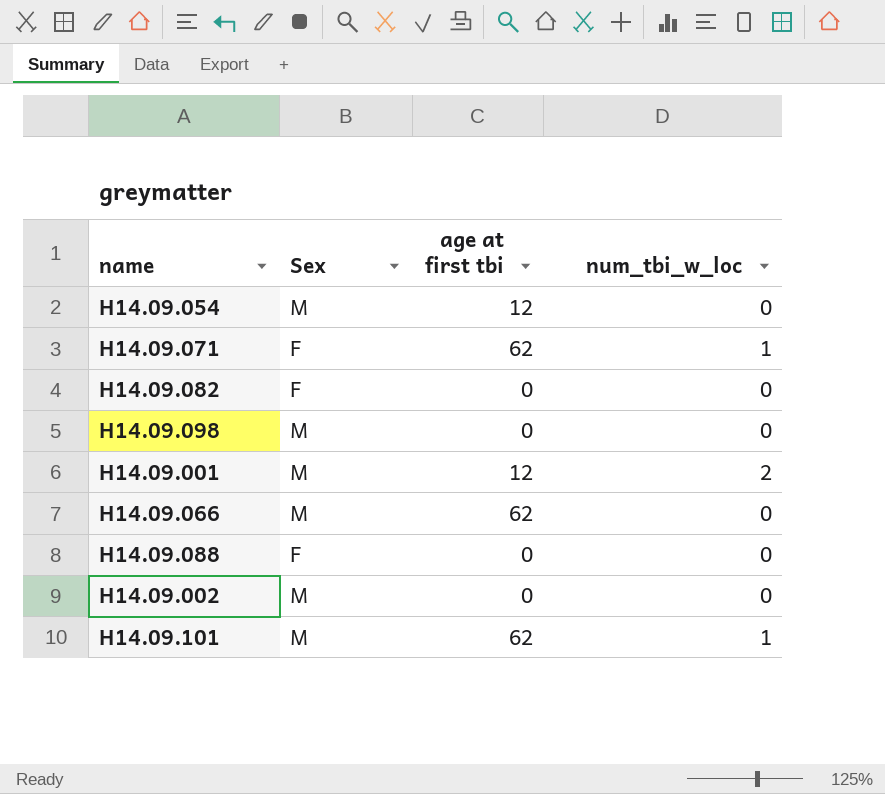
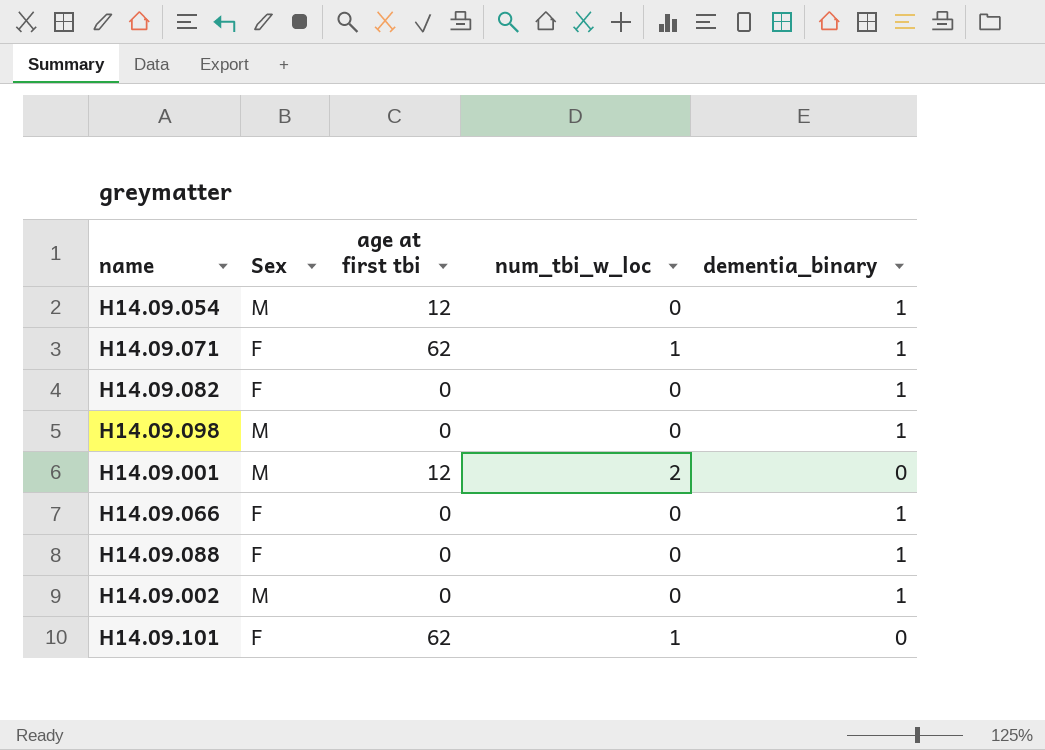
column dementia_binary | position: none -> 5
H14.09.066 | Sex: M -> F
H14.09.066 | age at first tbi: 62 -> 0
H14.09.101 | Sex: M -> F

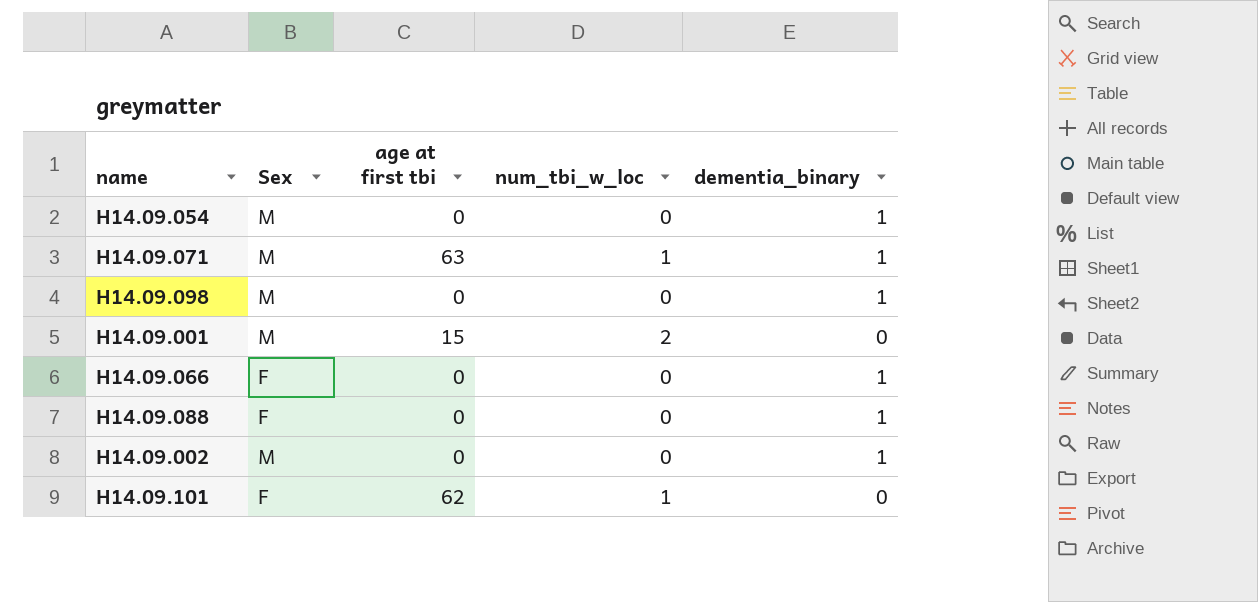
row H14.09.082: F | 0 | 0 | 1 -> none
H14.09.054 | age at first tbi: 12 -> 0
H14.09.071 | Sex: F -> M
H14.09.071 | age at first tbi: 62 -> 63
H14.09.001 | age at first tbi: 12 -> 15

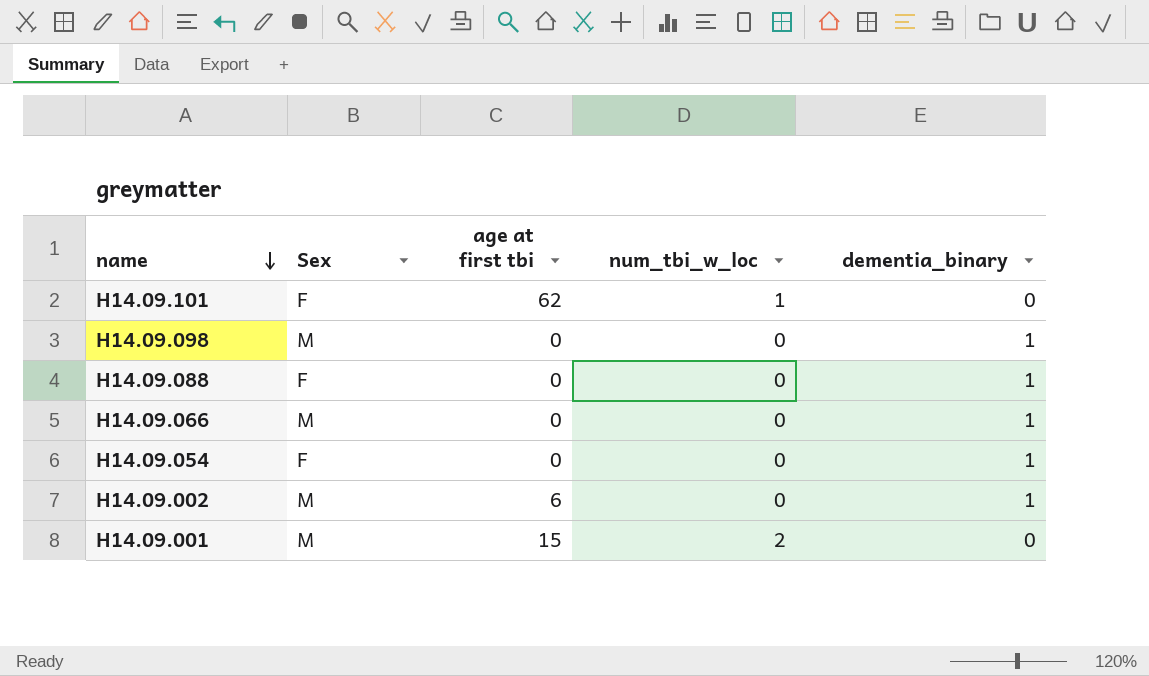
row order: none -> name descending
row H14.09.071: M | 63 | 1 | 1 -> none
H14.09.066 | Sex: F -> M
H14.09.054 | Sex: M -> F
H14.09.002 | age at first tbi: 0 -> 6

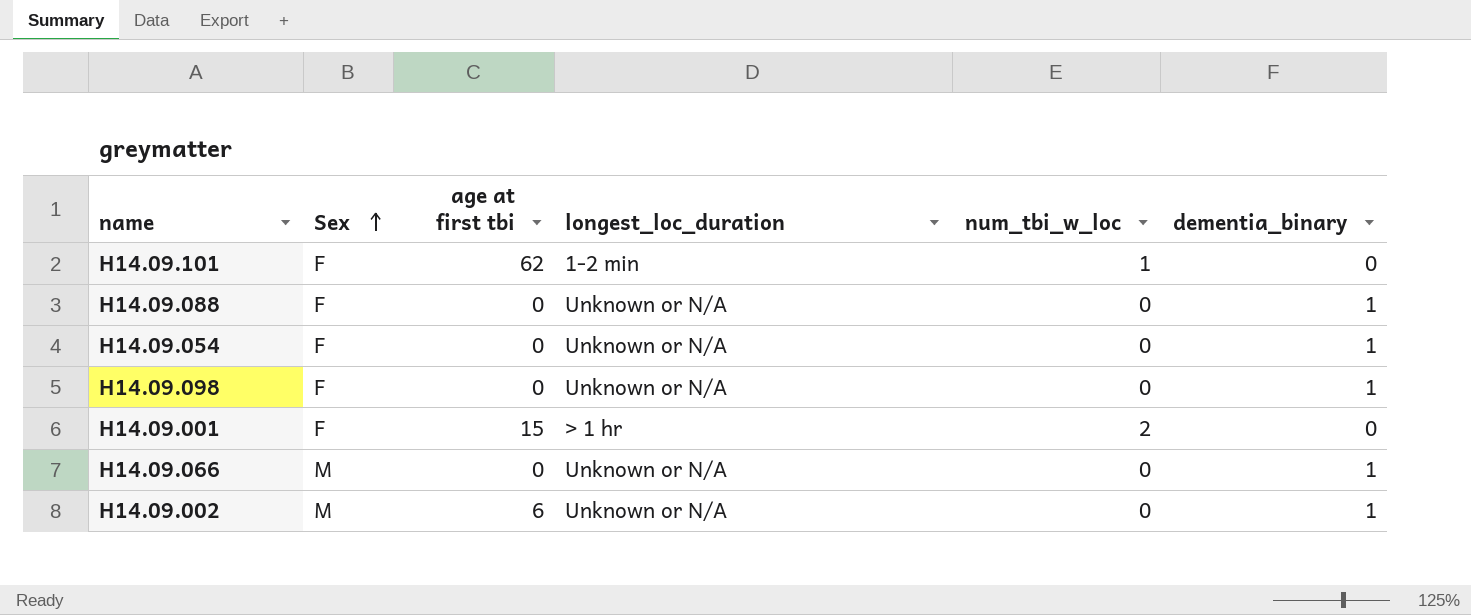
row order: name descending -> Sex ascending
column longest_loc_duration | position: none -> 4
H14.09.098 | Sex: M -> F
H14.09.001 | Sex: M -> F

